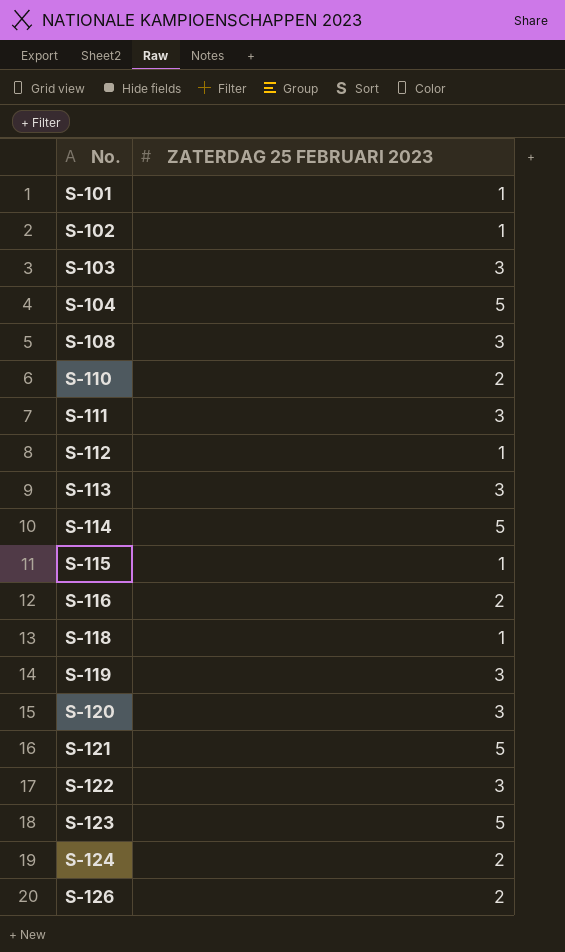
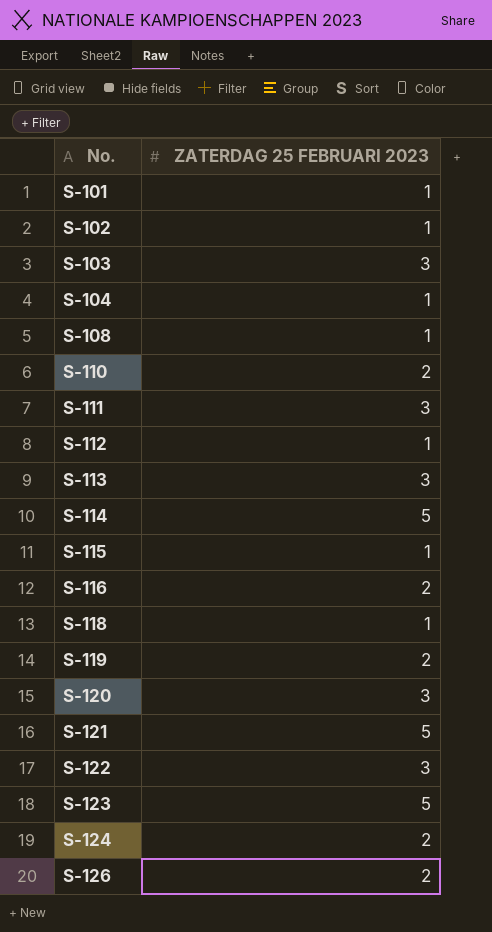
S-104 | ZATERDAG 25 FEBRUARI 2023: 5 -> 1
S-108 | ZATERDAG 25 FEBRUARI 2023: 3 -> 1
S-119 | ZATERDAG 25 FEBRUARI 2023: 3 -> 2

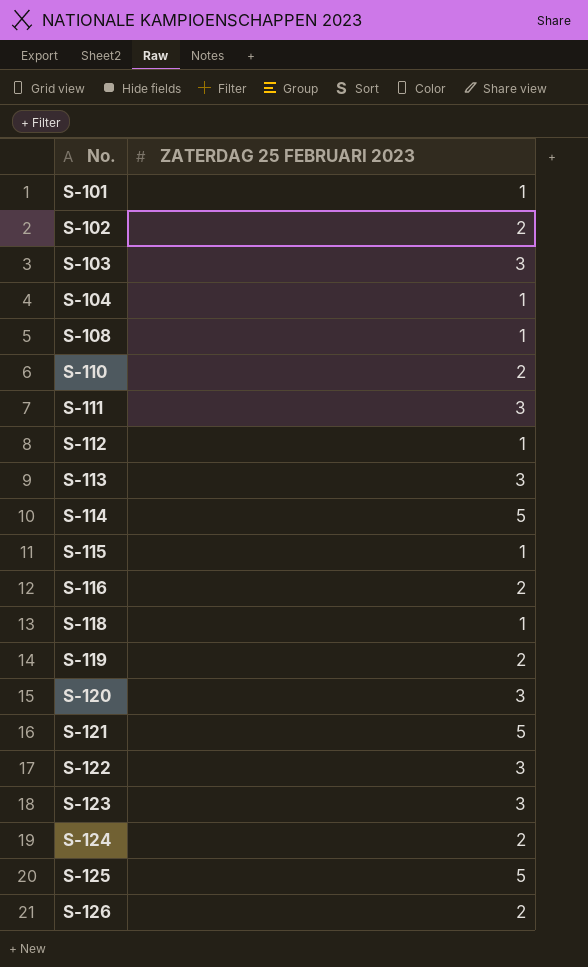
S-102 | ZATERDAG 25 FEBRUARI 2023: 1 -> 2
S-123 | ZATERDAG 25 FEBRUARI 2023: 5 -> 3
row S-125: none -> 5

